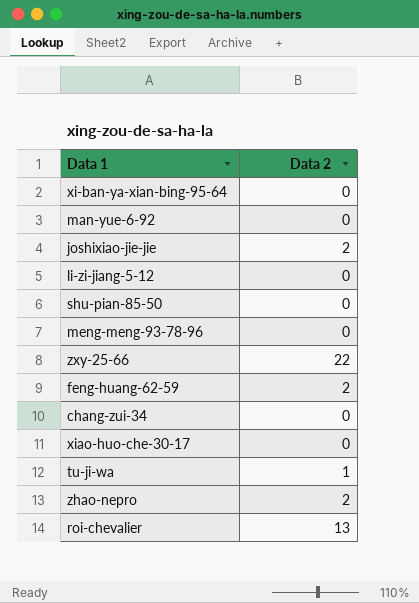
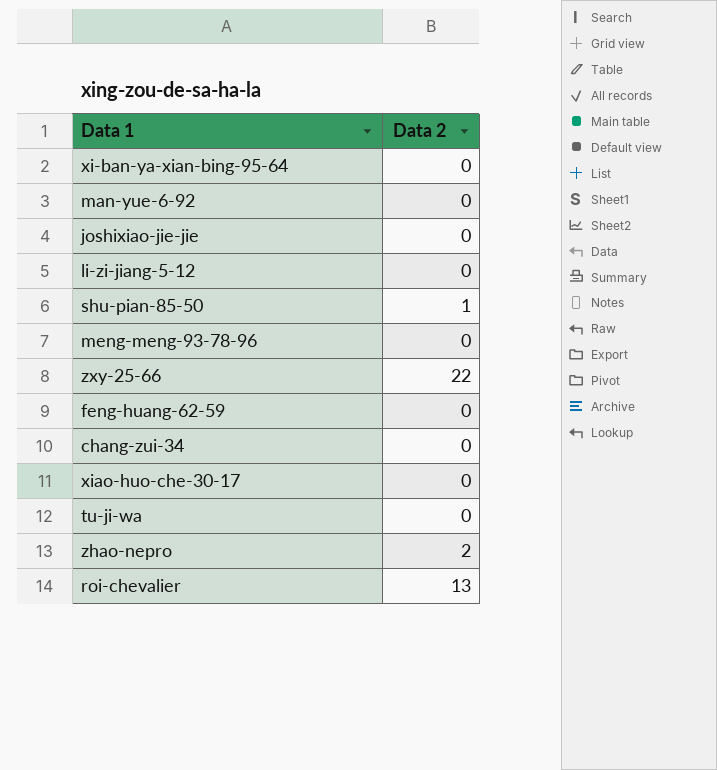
joshixiao-jie-jie | Data 2: 2 -> 0
shu-pian-85-50 | Data 2: 0 -> 1
feng-huang-62-59 | Data 2: 2 -> 0
tu-ji-wa | Data 2: 1 -> 0

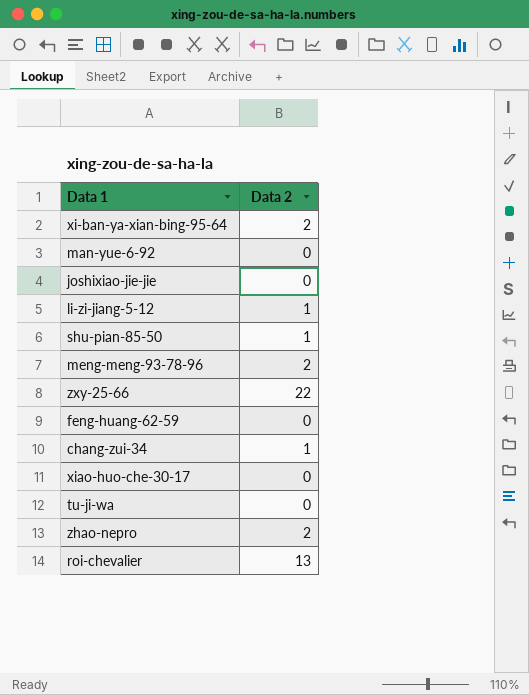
xi-ban-ya-xian-bing-95-64 | Data 2: 0 -> 2
li-zi-jiang-5-12 | Data 2: 0 -> 1
meng-meng-93-78-96 | Data 2: 0 -> 2
chang-zui-34 | Data 2: 0 -> 1

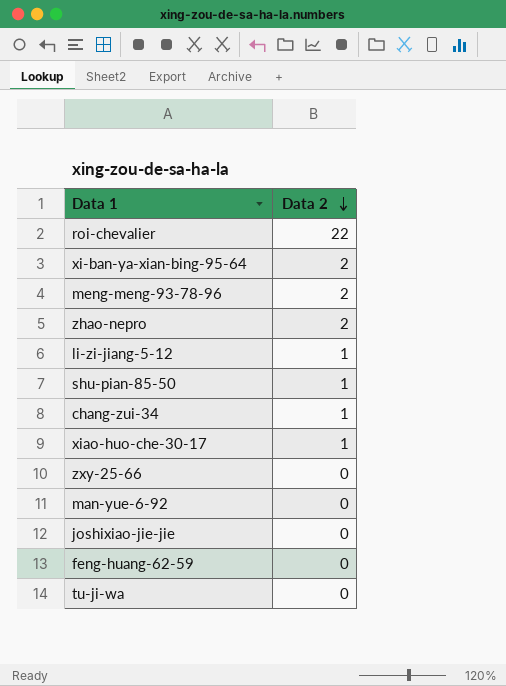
row order: none -> Data 2 descending
roi-chevalier | Data 2: 13 -> 22
xiao-huo-che-30-17 | Data 2: 0 -> 1
zxy-25-66 | Data 2: 22 -> 0

